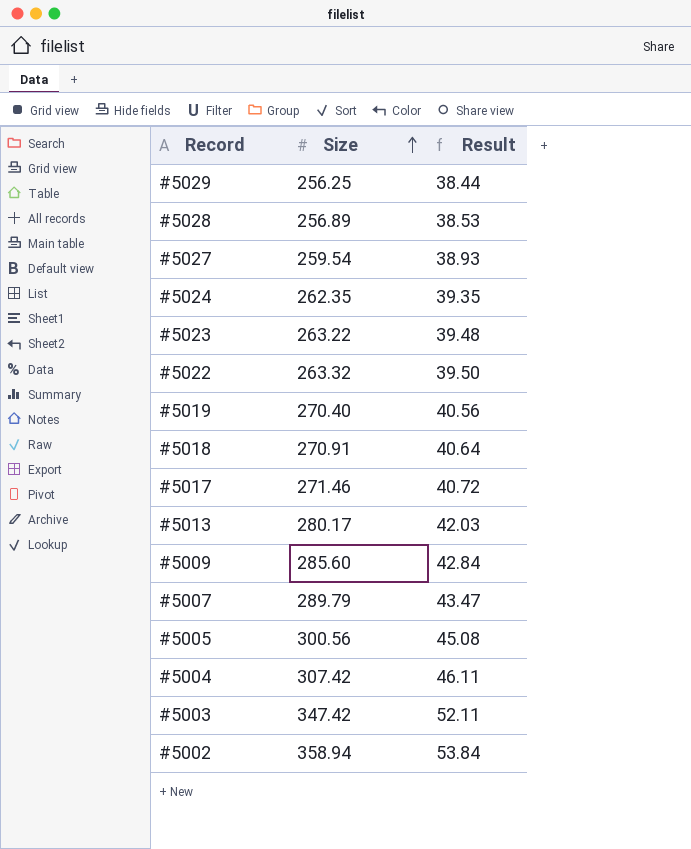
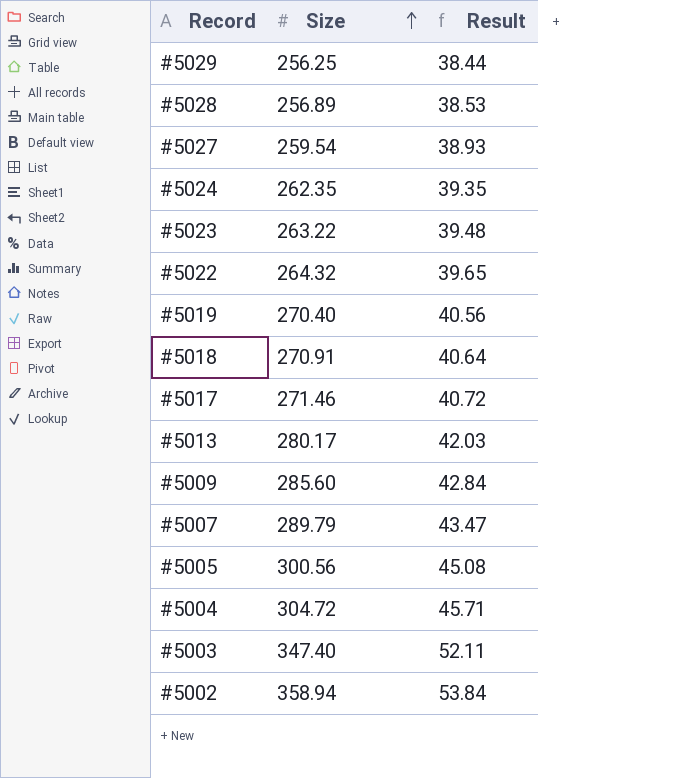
#5022 | Size: 263.32 -> 264.32
#5022 | Result: 39.50 -> 39.65
#5004 | Size: 307.42 -> 304.72
#5004 | Result: 46.11 -> 45.71
#5003 | Size: 347.42 -> 347.40

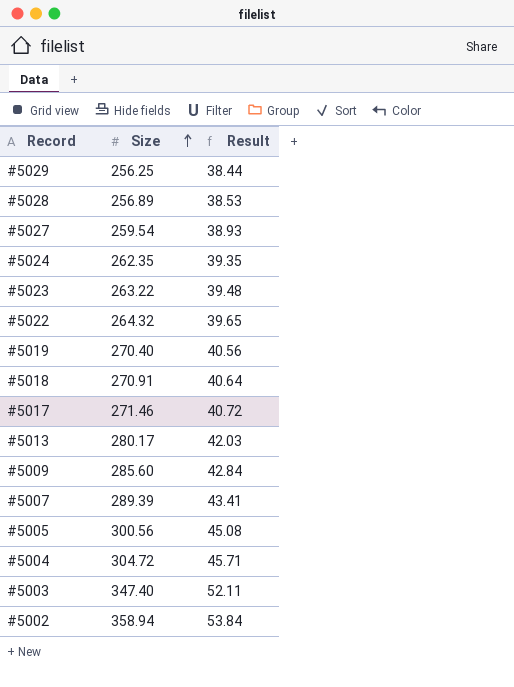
#5007 | Size: 289.79 -> 289.39
#5007 | Result: 43.47 -> 43.41

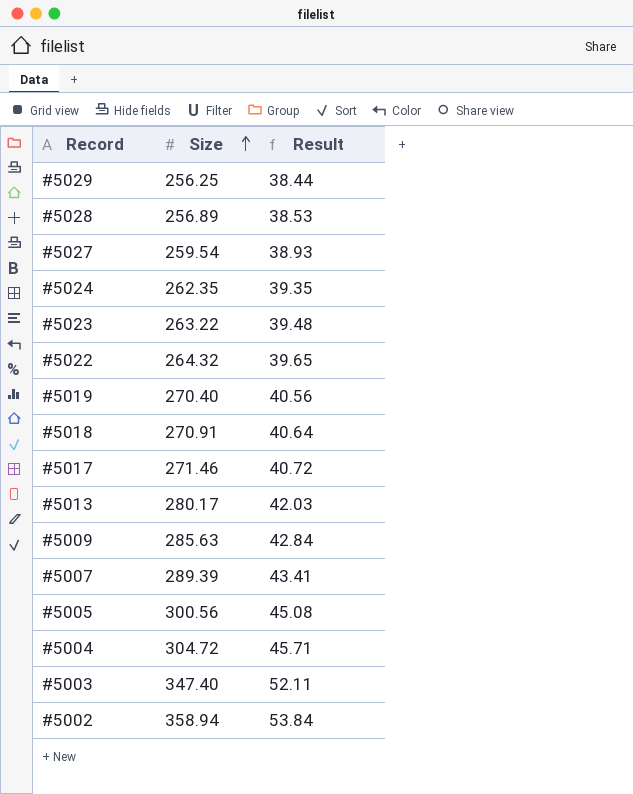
#5009 | Size: 285.60 -> 285.63

